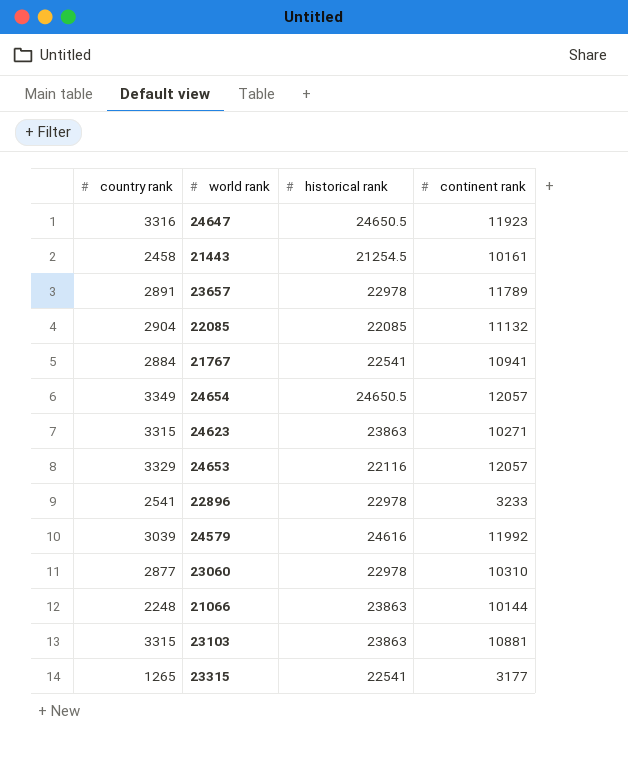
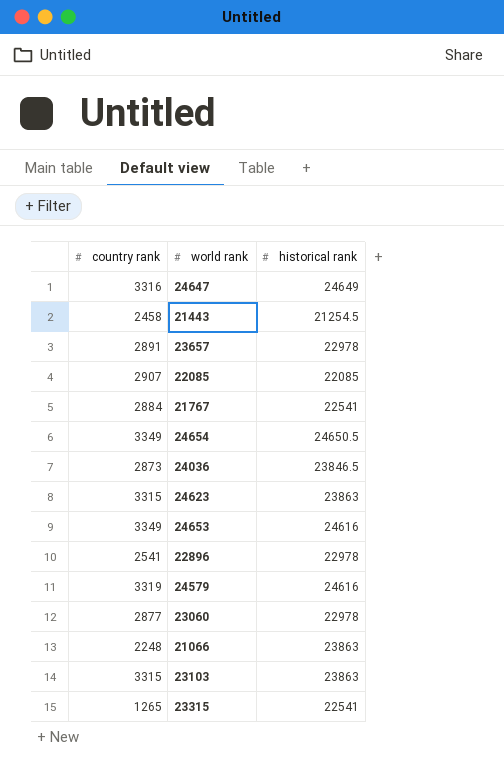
column continent rank | position: 4 -> none
24647 | historical rank: 24650.5 -> 24649
22085 | country rank: 2904 -> 2907
row 24036: none -> 2873 | 23846.5
24653 | country rank: 3329 -> 3349
24653 | historical rank: 22116 -> 24616
24579 | country rank: 3039 -> 3319

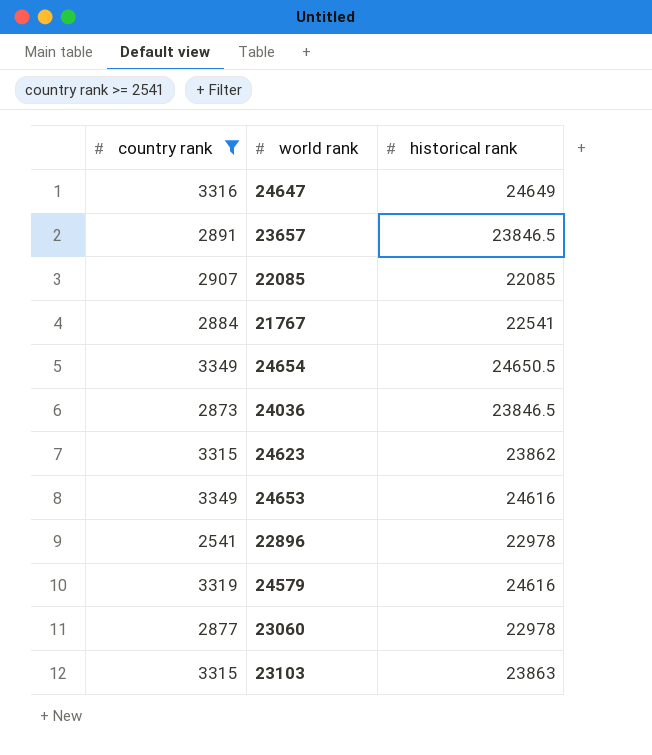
filter: none -> country rank >= 2541
23657 | historical rank: 22978 -> 23846.5
24623 | historical rank: 23863 -> 23862

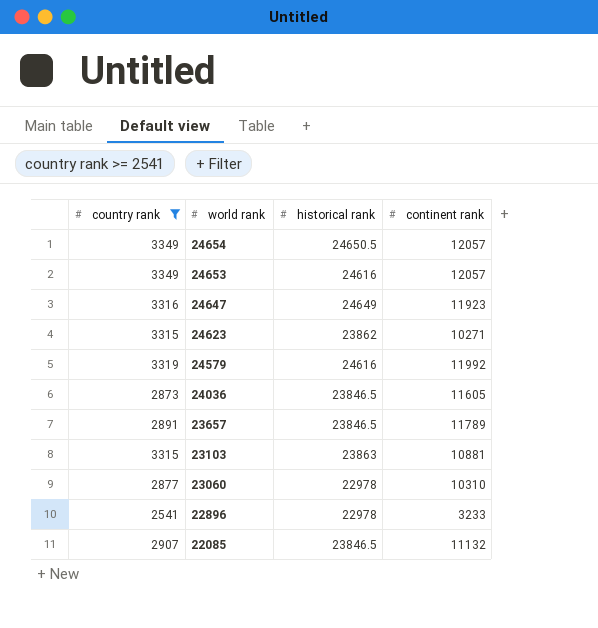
row order: none -> world rank descending
column continent rank | position: none -> 4
row 21767: 2884 | 22541 -> none
22085 | historical rank: 22085 -> 23846.5

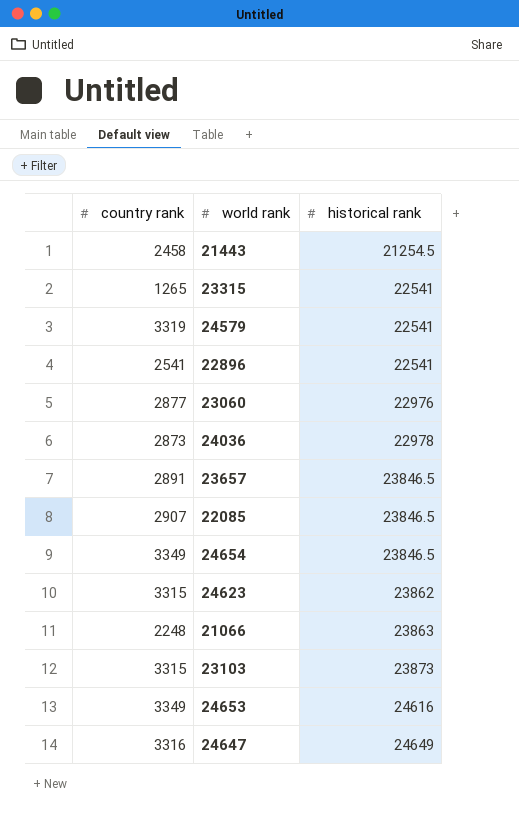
filter: country rank >= 2541 -> none
row order: world rank descending -> historical rank ascending
column continent rank | position: 4 -> none
24579 | historical rank: 24616 -> 22541
22896 | historical rank: 22978 -> 22541
23060 | historical rank: 22978 -> 22976
24036 | historical rank: 23846.5 -> 22978
24654 | historical rank: 24650.5 -> 23846.5
23103 | historical rank: 23863 -> 23873

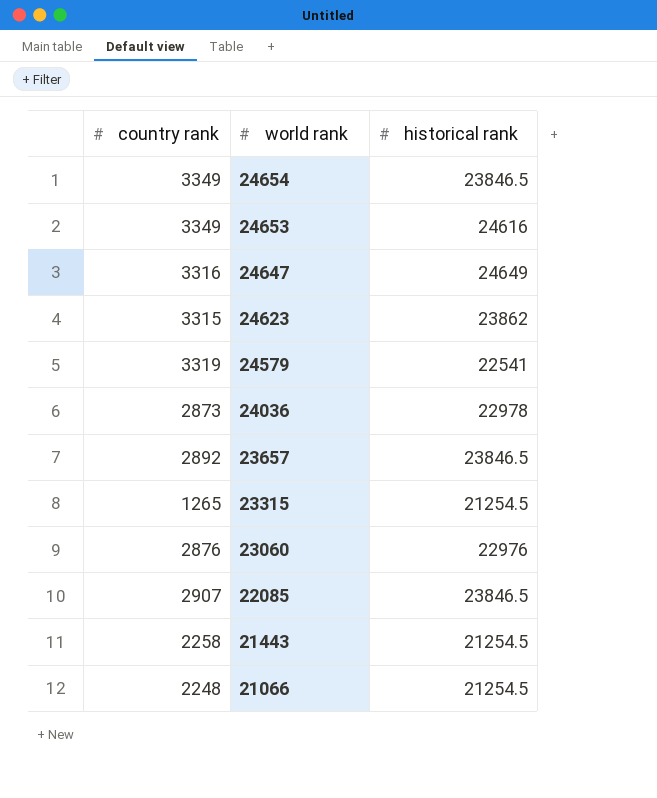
row order: historical rank ascending -> world rank descending
row 22896: 2541 | 22541 -> none
row 23103: 3315 | 23873 -> none
23657 | country rank: 2891 -> 2892
23315 | historical rank: 22541 -> 21254.5
23060 | country rank: 2877 -> 2876
21443 | country rank: 2458 -> 2258
21066 | historical rank: 23863 -> 21254.5

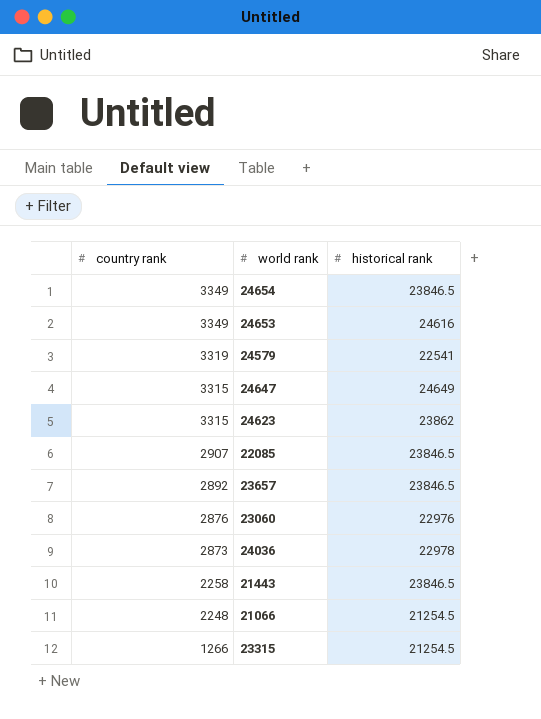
row order: world rank descending -> country rank descending
24647 | country rank: 3316 -> 3315
21443 | historical rank: 21254.5 -> 23846.5
23315 | country rank: 1265 -> 1266

